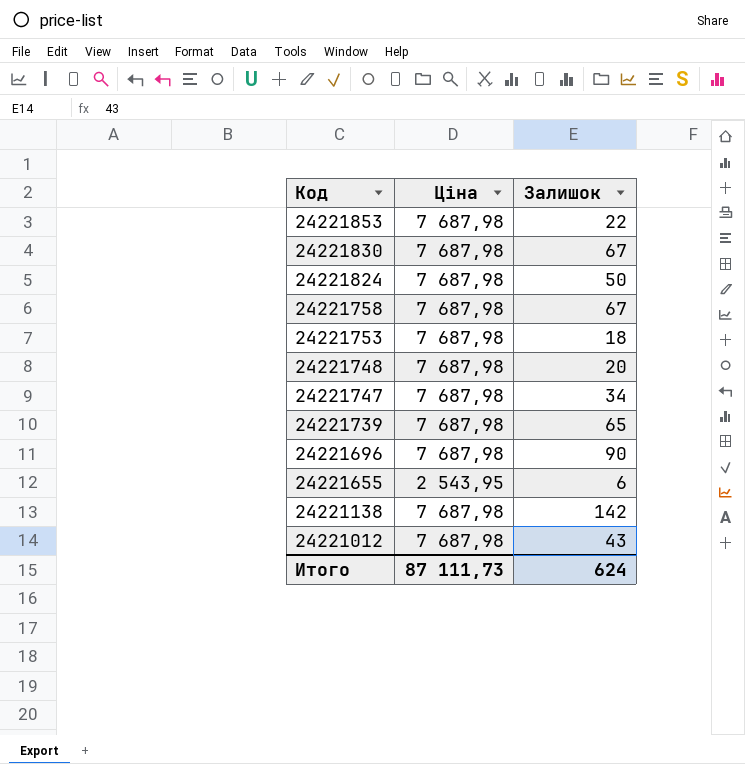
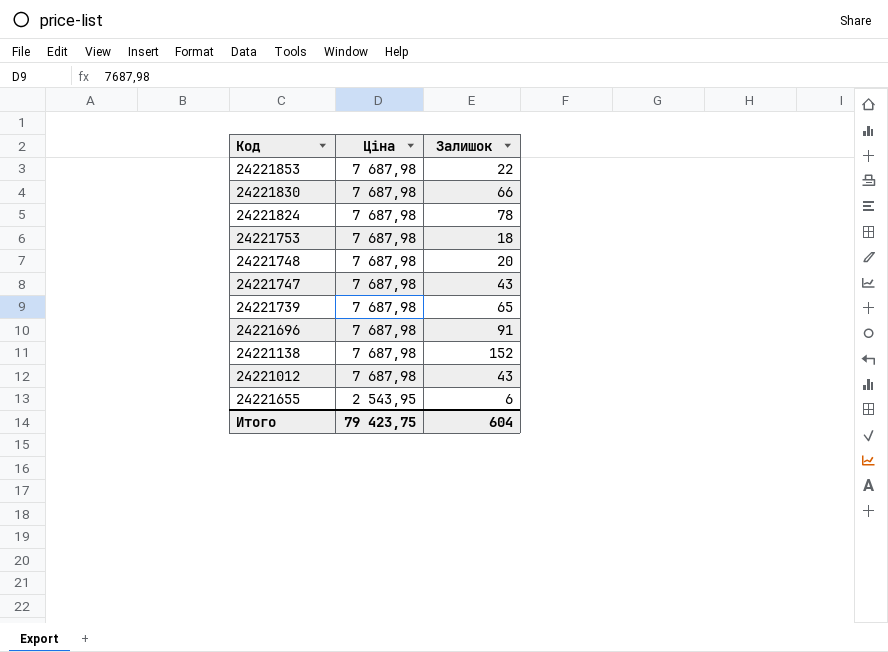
row order: Код descending -> Ціна descending
row 24221758: 7 687,98 | 67 -> none
24221830 | Залишок: 67 -> 66
24221824 | Залишок: 50 -> 78
24221747 | Залишок: 34 -> 43
24221696 | Залишок: 90 -> 91
24221138 | Залишок: 142 -> 152
Итого | Ціна: 87 111,73 -> 79 423,75
Итого | Залишок: 624 -> 604

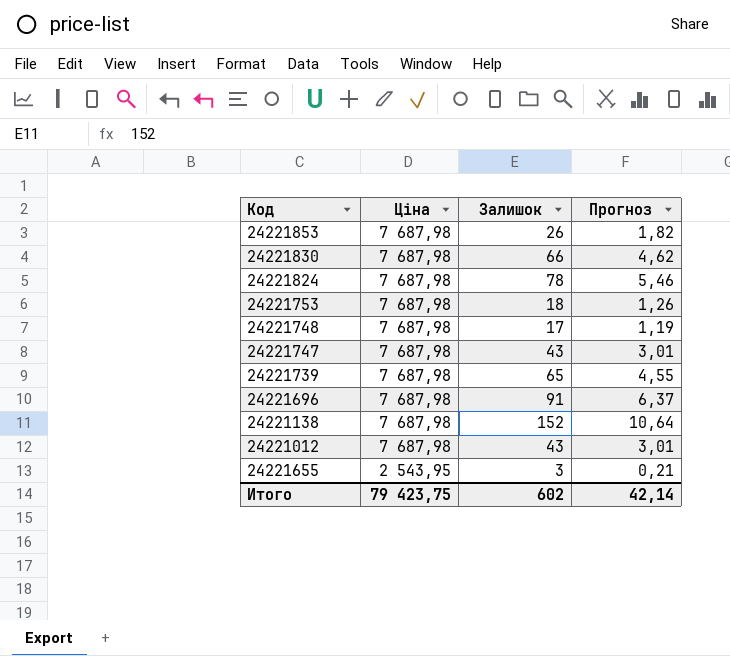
column Прогноз | formula: none -> [Залишок] * 0,07
24221853 | Залишок: 22 -> 26
24221748 | Залишок: 20 -> 17
24221655 | Залишок: 6 -> 3
Итого | Залишок: 604 -> 602

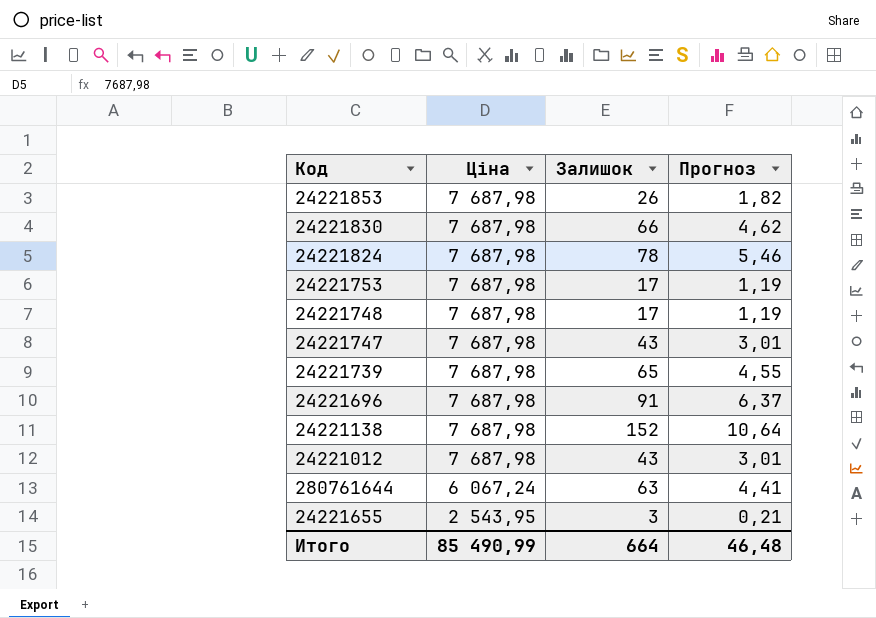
24221753 | Залишок: 18 -> 17
24221753 | Прогноз: 1,26 -> 1,19
row 280761644: none -> 6 067,24 | 63 | 4,41
Итого | Ціна: 79 423,75 -> 85 490,99
Итого | Залишок: 602 -> 664
Итого | Прогноз: 42,14 -> 46,48

